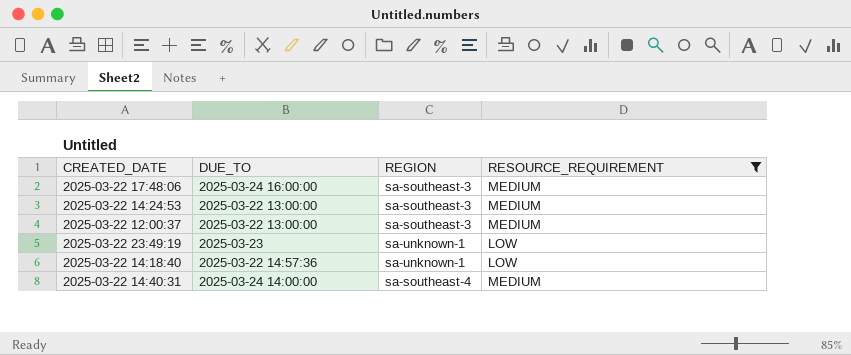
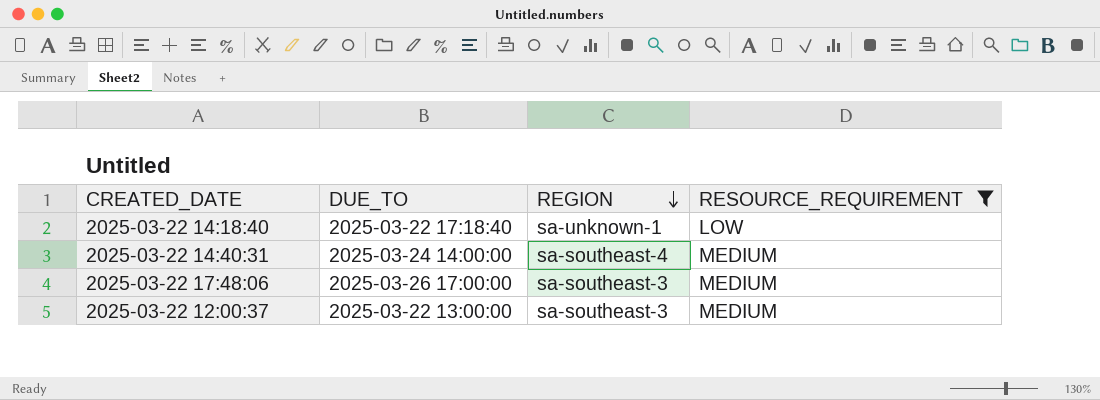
row order: none -> REGION descending
row 2025-03-22 14:24:53: 2025-03-22 13:00:00 | sa-southeast-3 | MEDIUM -> none
row 2025-03-22 23:49:19: 2025-03-23 | sa-unknown-1 | LOW -> none
2025-03-22 14:18:40 | DUE_TO: 2025-03-22 14:57:36 -> 2025-03-22 17:18:40
2025-03-22 17:48:06 | DUE_TO: 2025-03-24 16:00:00 -> 2025-03-26 17:00:00

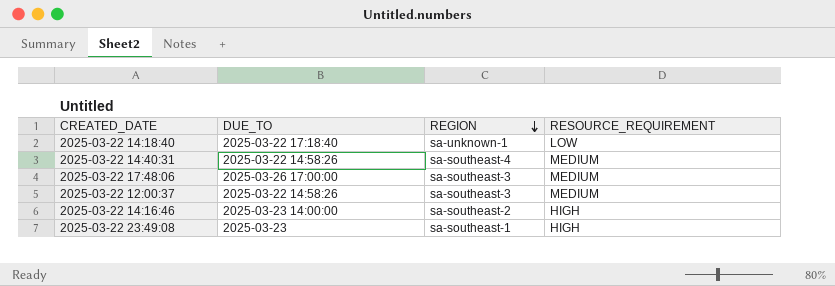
filter: RESOURCE_REQUIREMENT != HIGH -> none
2025-03-22 14:40:31 | DUE_TO: 2025-03-24 14:00:00 -> 2025-03-22 14:58:26
2025-03-22 12:00:37 | DUE_TO: 2025-03-22 13:00:00 -> 2025-03-22 14:58:26

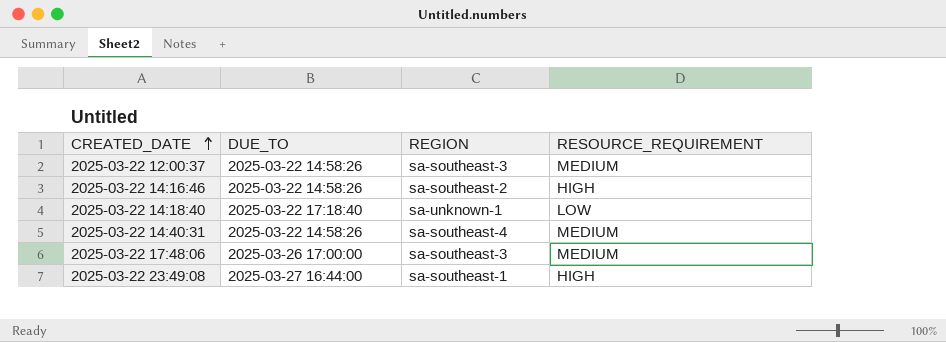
row order: REGION descending -> CREATED_DATE ascending
2025-03-22 14:16:46 | DUE_TO: 2025-03-23 14:00:00 -> 2025-03-22 14:58:26
2025-03-22 23:49:08 | DUE_TO: 2025-03-23 -> 2025-03-27 16:44:00

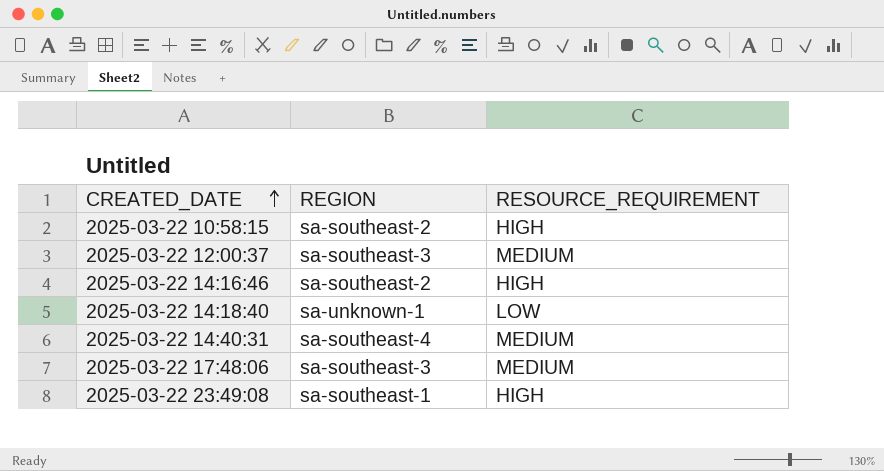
column DUE_TO | position: 2 -> none
row 2025-03-22 10:58:15: none -> sa-southeast-2 | HIGH

